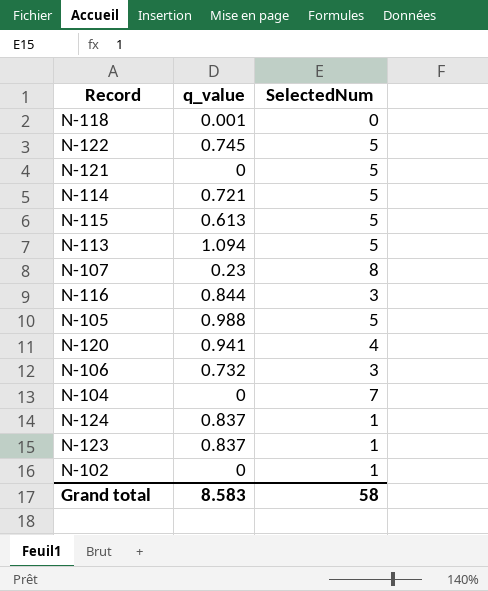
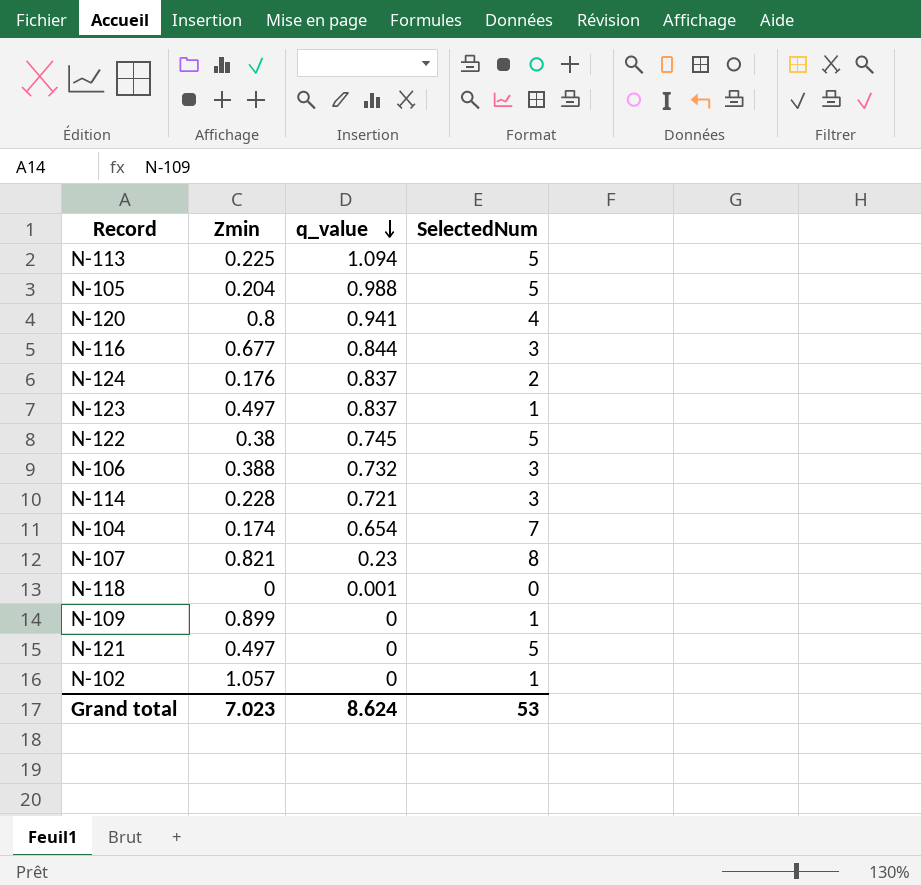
row order: none -> q_value descending
column Zmin | position: none -> 2
row N-115: 0.613 | 5 -> none
N-124 | SelectedNum: 1 -> 2
N-114 | SelectedNum: 5 -> 3
N-104 | q_value: 0 -> 0.654
row N-109: none -> 0.899 | 0 | 1
Grand total | q_value: 8.583 -> 8.624
Grand total | SelectedNum: 58 -> 53

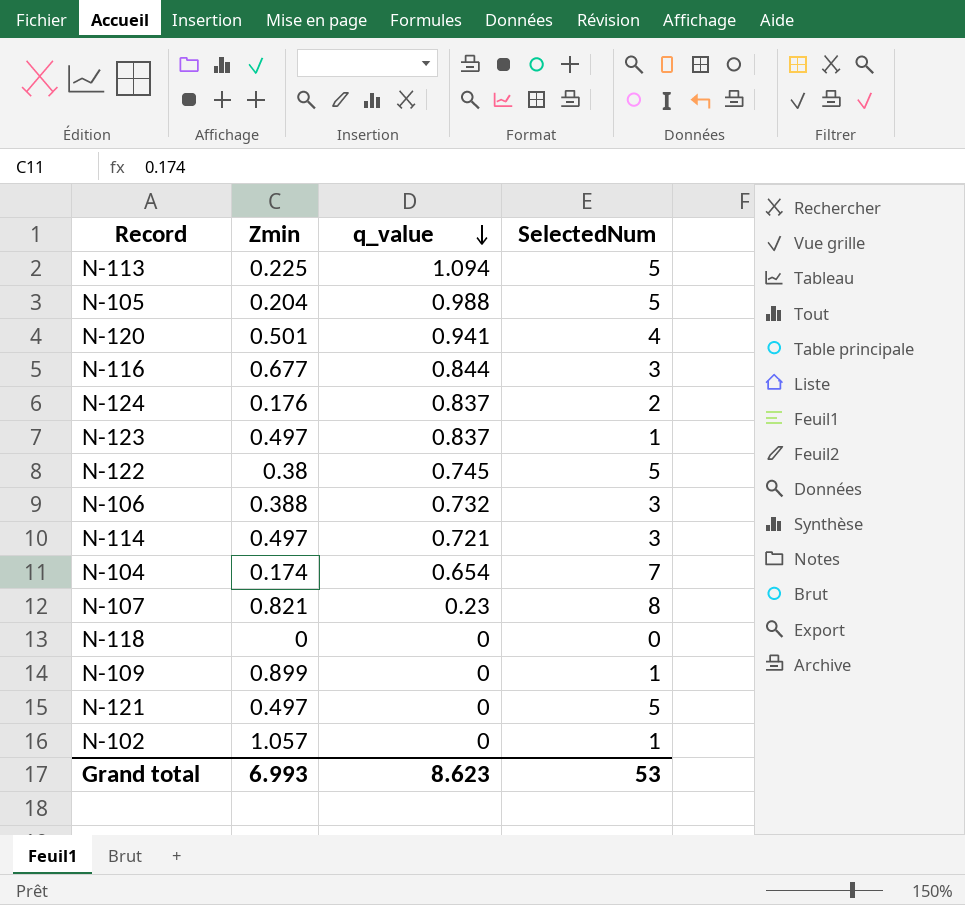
N-120 | Zmin: 0.8 -> 0.501
N-114 | Zmin: 0.228 -> 0.497
N-118 | q_value: 0.001 -> 0
Grand total | Zmin: 7.023 -> 6.993
Grand total | q_value: 8.624 -> 8.623

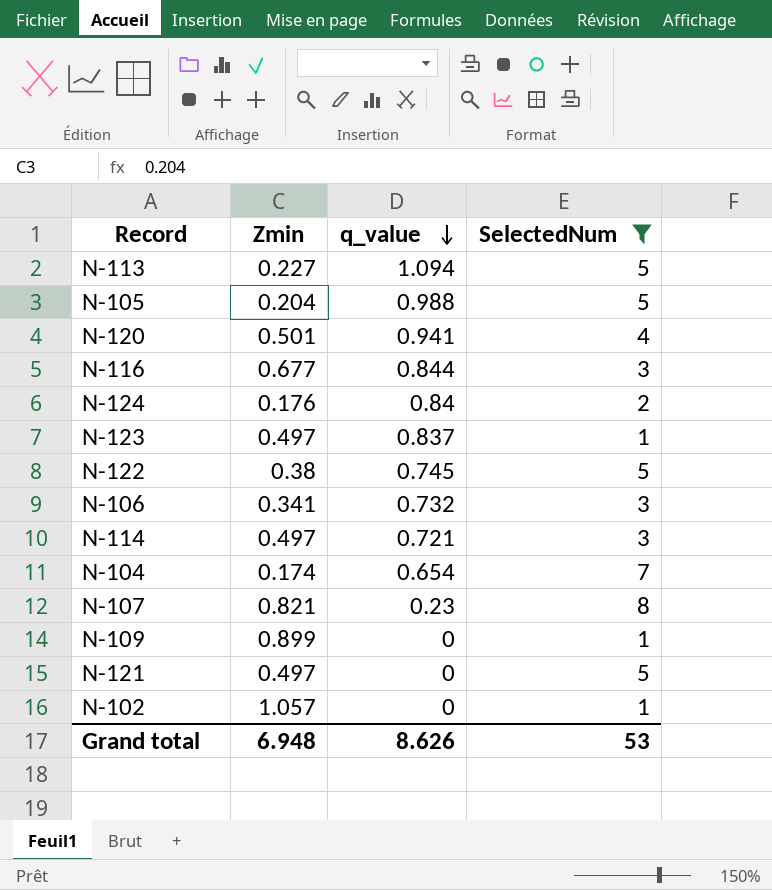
filter: none -> SelectedNum != 0
N-113 | Zmin: 0.225 -> 0.227
N-124 | q_value: 0.837 -> 0.84
N-106 | Zmin: 0.388 -> 0.341
Grand total | Zmin: 6.993 -> 6.948
Grand total | q_value: 8.623 -> 8.626

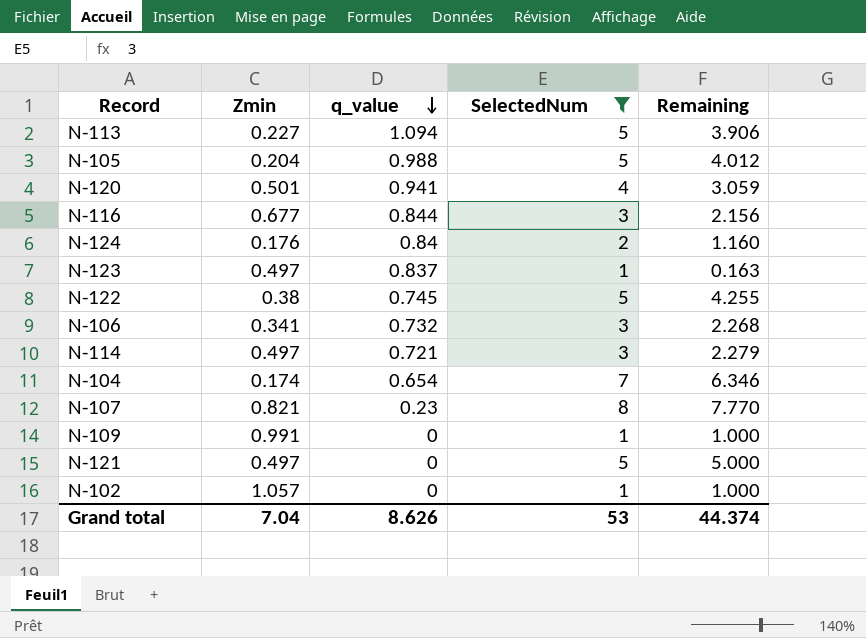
column Remaining | formula: none -> [SelectedNum] - [q_value]
N-109 | Zmin: 0.899 -> 0.991
Grand total | Zmin: 6.948 -> 7.04

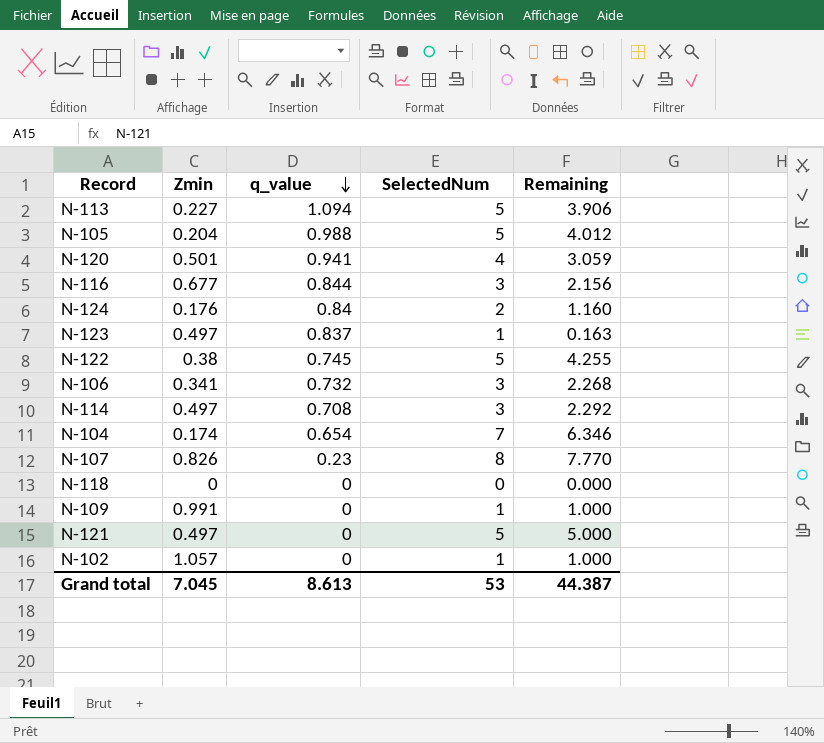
filter: SelectedNum != 0 -> none
N-114 | q_value: 0.721 -> 0.708
N-114 | Remaining: 2.279 -> 2.292
N-107 | Zmin: 0.821 -> 0.826
Grand total | Zmin: 7.04 -> 7.045
Grand total | q_value: 8.626 -> 8.613
Grand total | Remaining: 44.374 -> 44.387

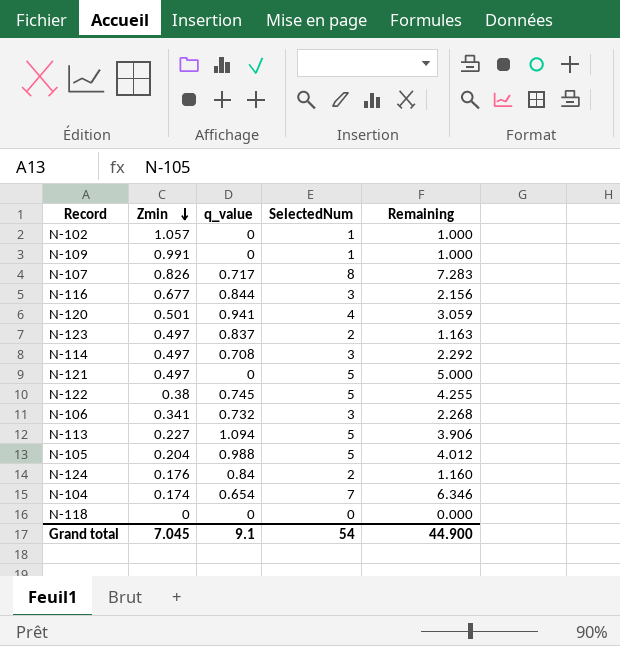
row order: q_value descending -> Zmin descending
N-107 | q_value: 0.23 -> 0.717
N-107 | Remaining: 7.770 -> 7.283
N-123 | SelectedNum: 1 -> 2
N-123 | Remaining: 0.163 -> 1.163
Grand total | q_value: 8.613 -> 9.1
Grand total | SelectedNum: 53 -> 54
Grand total | Remaining: 44.387 -> 44.900

